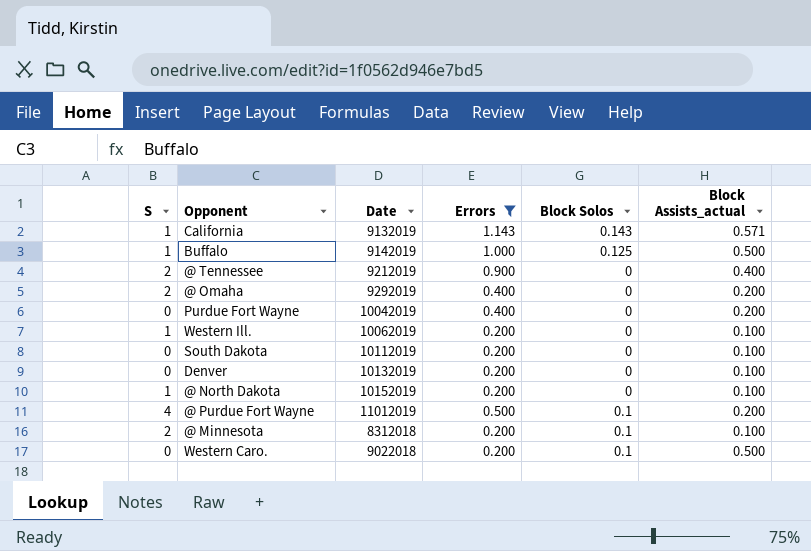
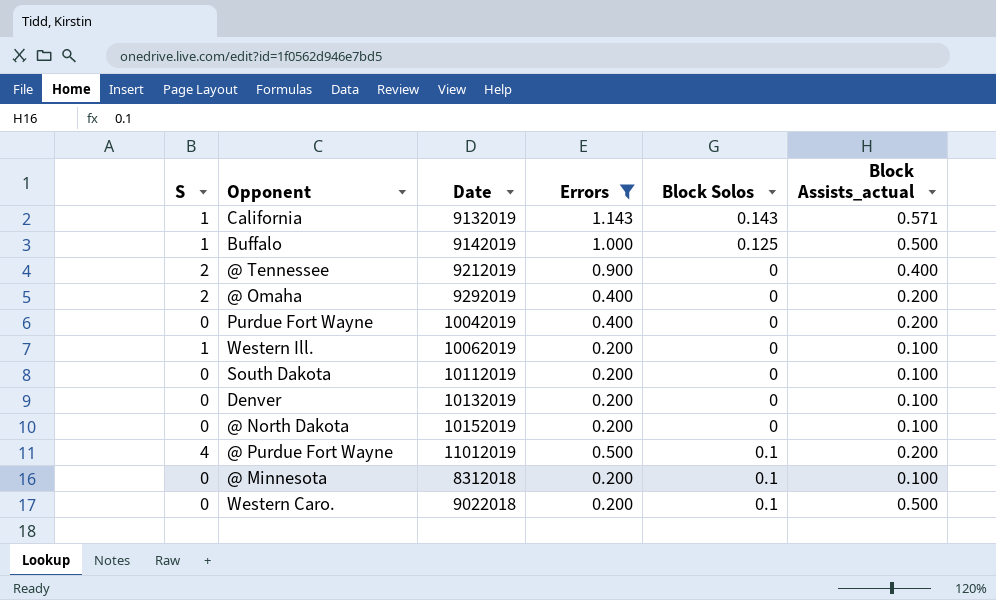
@ North Dakota | S: 1 -> 0
@ Minnesota | S: 2 -> 0

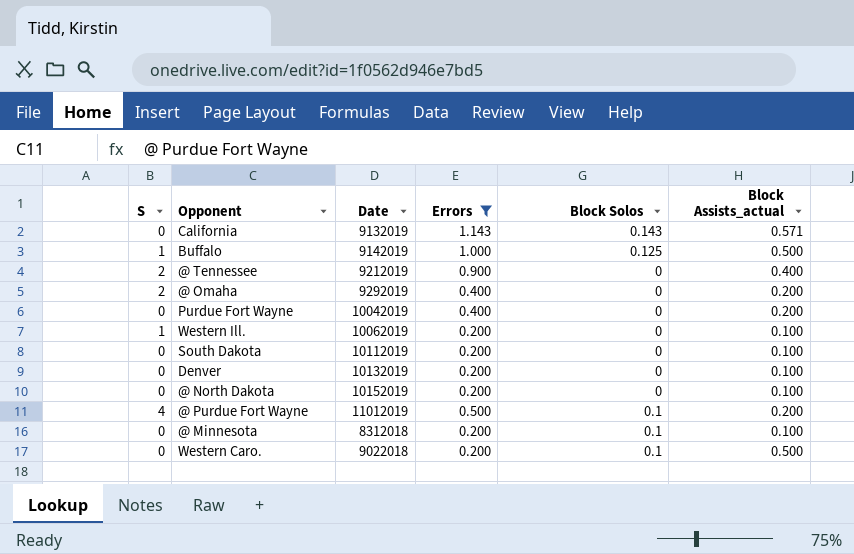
California | S: 1 -> 0

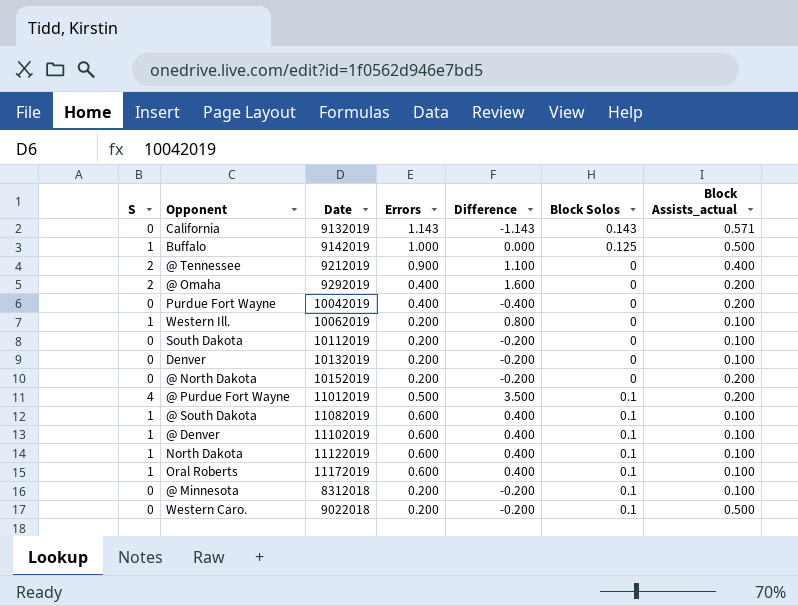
filter: Errors != 0.600 -> none
column Difference | formula: none -> [S] - [Errors]
@ North Dakota | Block Assists_actual: 0.100 -> 0.200

